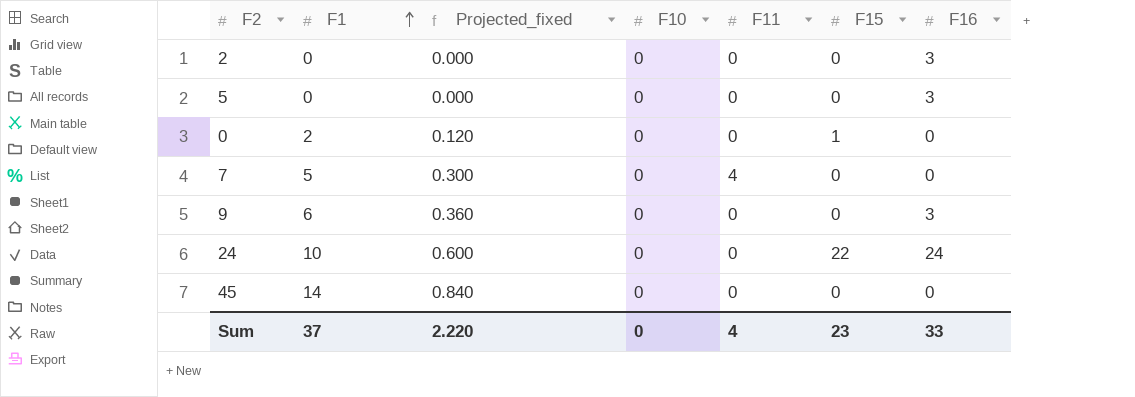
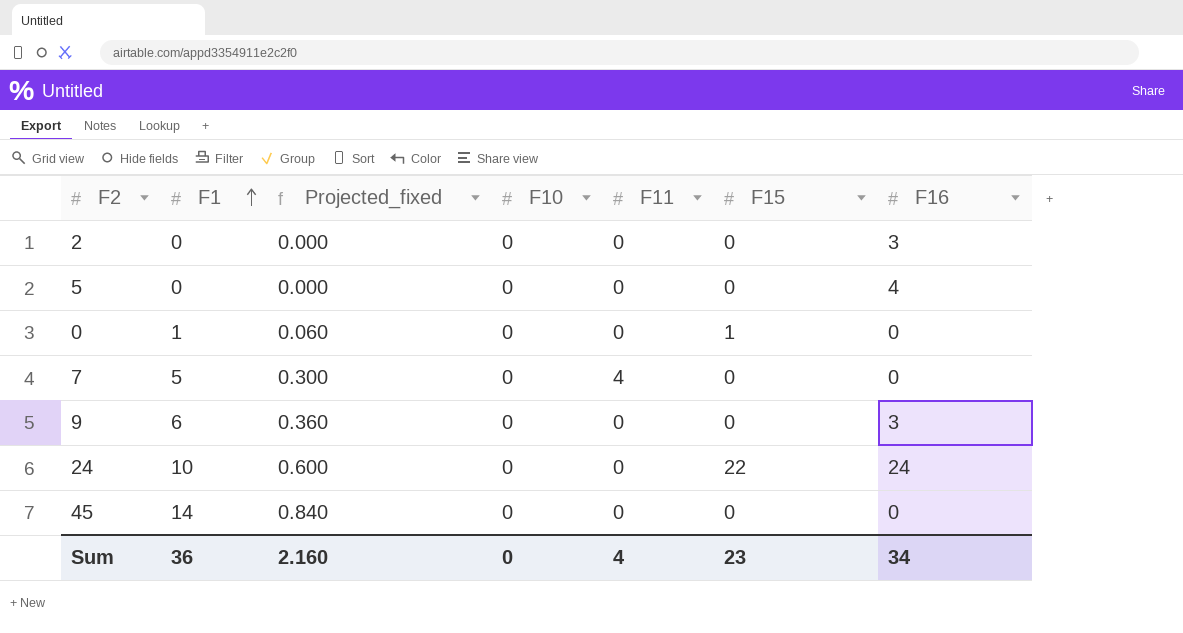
5 | F16: 3 -> 4
0 | F1: 2 -> 1
0 | Projected_fixed: 0.120 -> 0.060
Sum | F1: 37 -> 36
Sum | Projected_fixed: 2.220 -> 2.160
Sum | F16: 33 -> 34

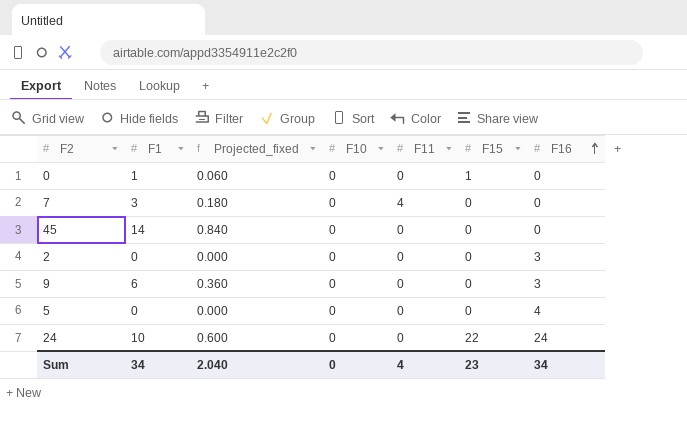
row order: F1 ascending -> F16 ascending
7 | F1: 5 -> 3
7 | Projected_fixed: 0.300 -> 0.180
Sum | F1: 36 -> 34
Sum | Projected_fixed: 2.160 -> 2.040

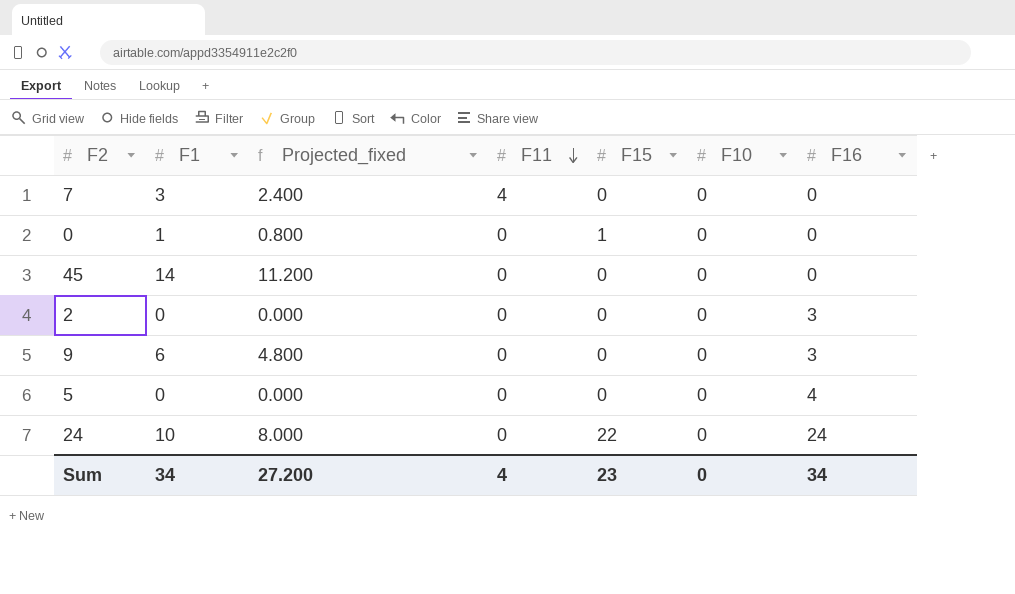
row order: F16 ascending -> F11 descending
column Projected_fixed | formula: [F1] * 0.06 -> [F1] * 0.8
column F10 | position: 4 -> 6
Sum | Projected_fixed: 2.040 -> 27.200

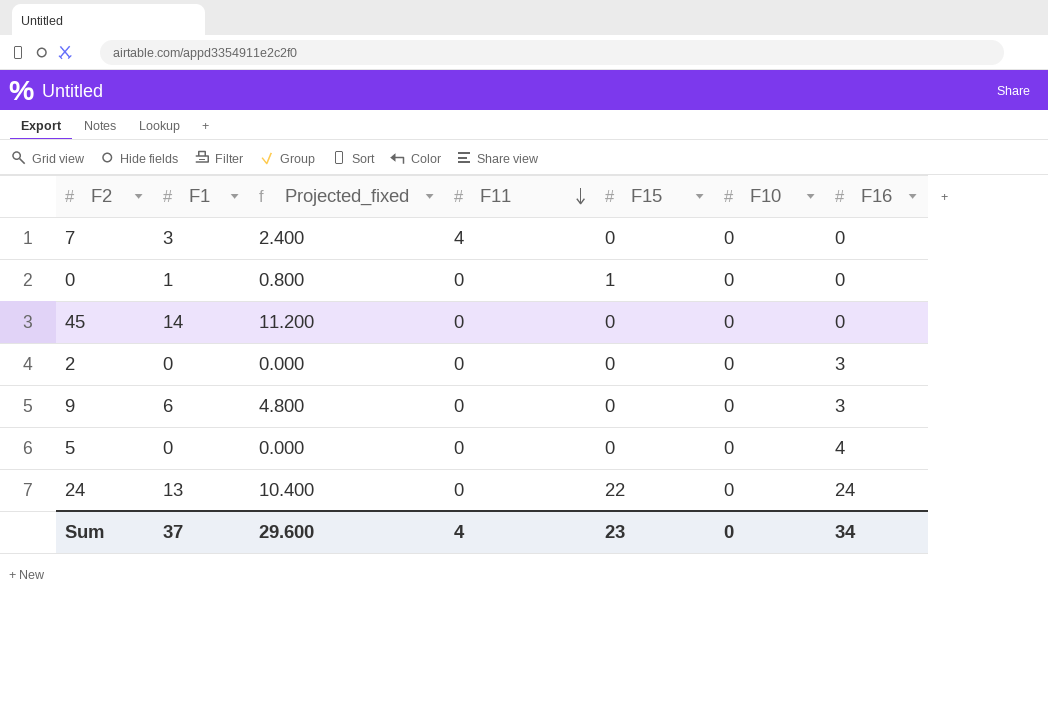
24 | F1: 10 -> 13
24 | Projected_fixed: 8.000 -> 10.400
Sum | F1: 34 -> 37
Sum | Projected_fixed: 27.200 -> 29.600

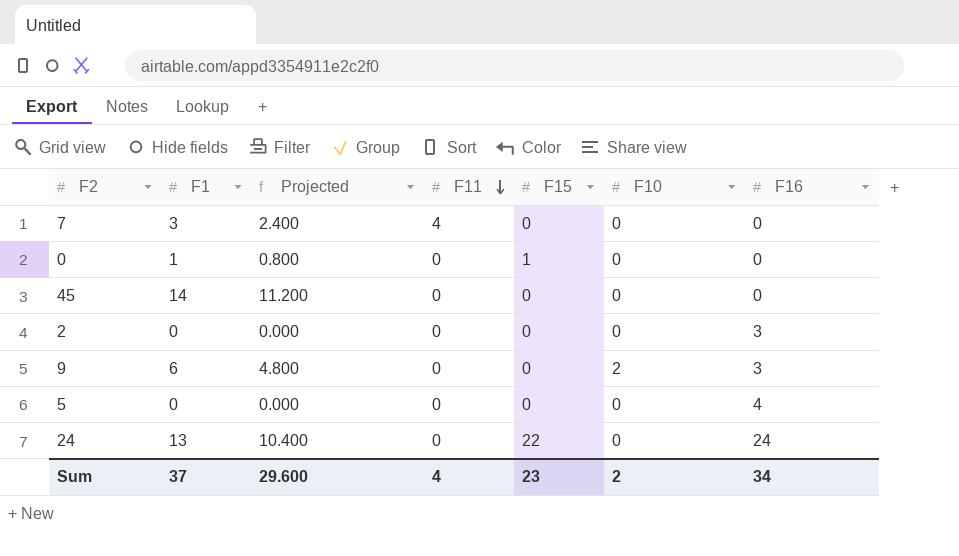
column name: Projected_fixed -> Projected
9 | F10: 0 -> 2
Sum | F10: 0 -> 2

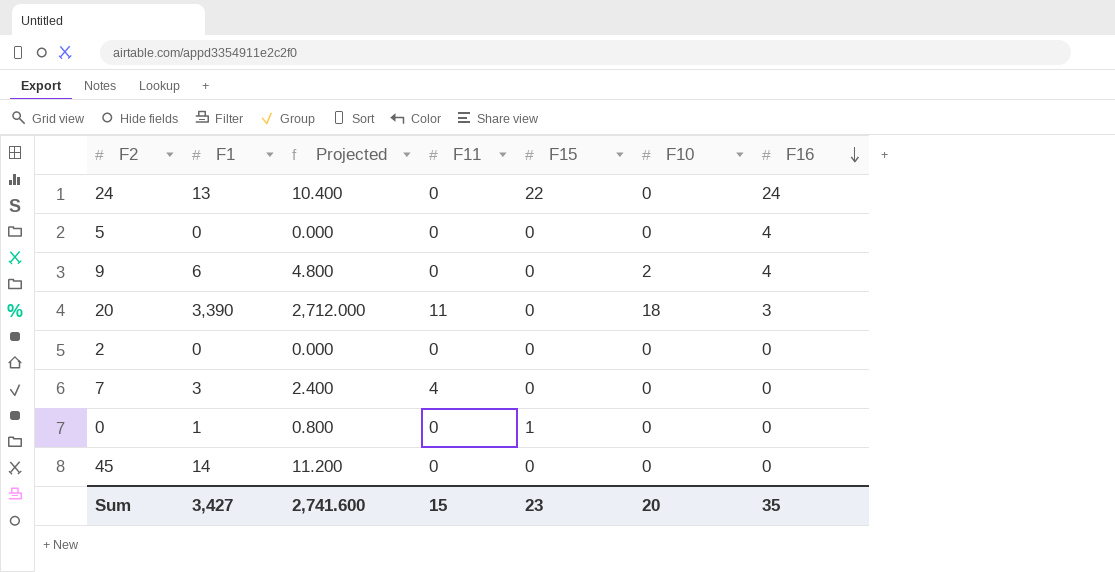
row order: F11 descending -> F16 descending
9 | F16: 3 -> 4
row 20: none -> 3,390 | 2,712.000 | 11 | 0 | 18 | 3
2 | F16: 3 -> 0
Sum | F1: 37 -> 3,427
Sum | Projected: 29.600 -> 2,741.600
Sum | F11: 4 -> 15
Sum | F10: 2 -> 20
Sum | F16: 34 -> 35

